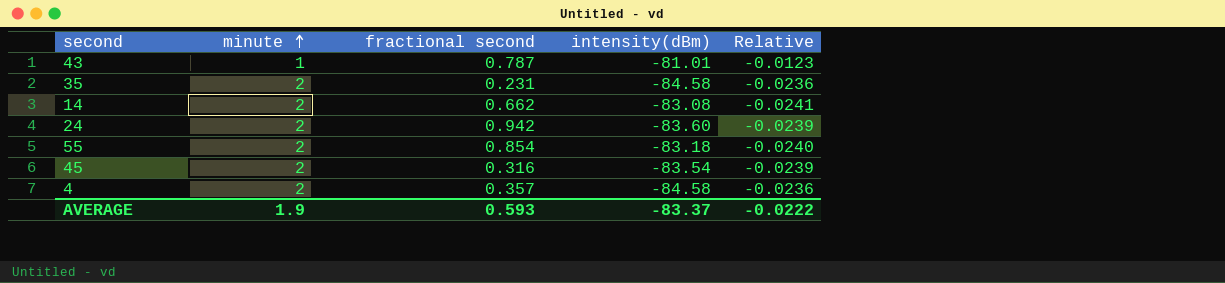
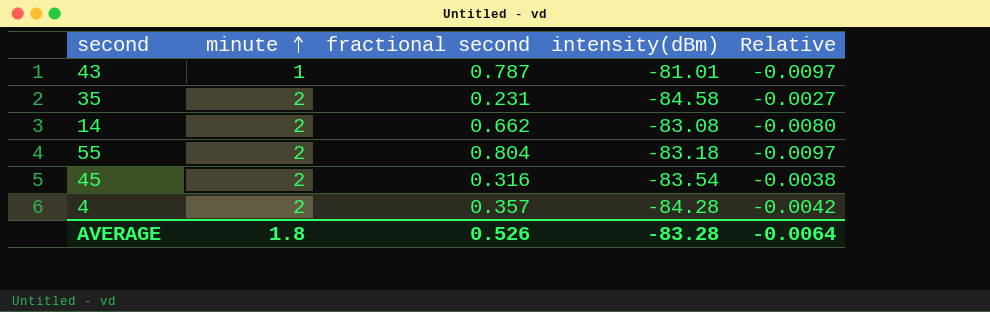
column Relative | formula: [minute] / [intensity(dBm)] -> [fractional second] / [intensity(dBm)]
row 24: 2 | 0.942 | -83.60 | -0.0239 -> none
55 | fractional second: 0.854 -> 0.804
4 | intensity(dBm): -84.58 -> -84.28
AVERAGE | minute: 1.9 -> 1.8
AVERAGE | fractional second: 0.593 -> 0.526
AVERAGE | intensity(dBm): -83.37 -> -83.28
AVERAGE | Relative: -0.0222 -> -0.0064

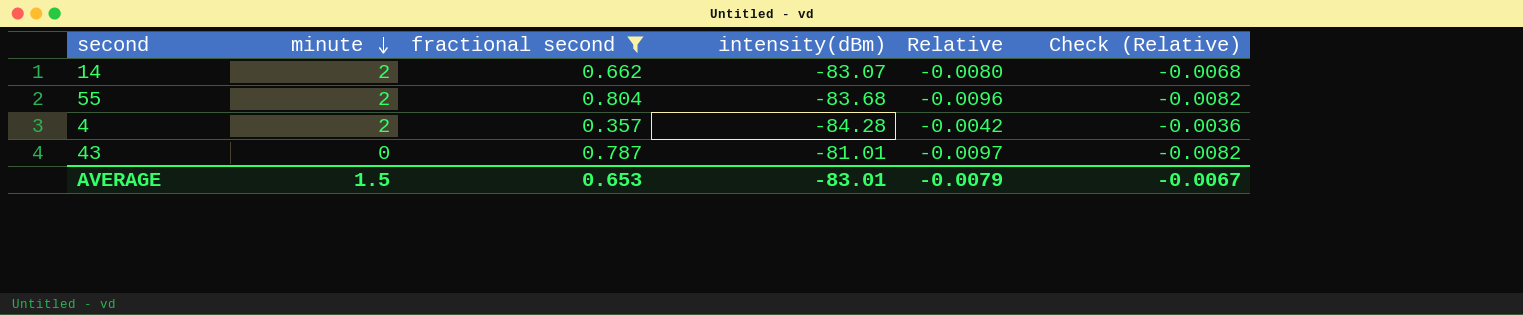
filter: none -> fractional second >= 0.357
row order: minute ascending -> minute descending
column Check (Relative) | formula: none -> [Relative] * 0.85
14 | intensity(dBm): -83.08 -> -83.07
55 | intensity(dBm): -83.18 -> -83.68
55 | Relative: -0.0097 -> -0.0096
43 | minute: 1 -> 0
AVERAGE | minute: 1.8 -> 1.5
AVERAGE | fractional second: 0.526 -> 0.653
AVERAGE | intensity(dBm): -83.28 -> -83.01
AVERAGE | Relative: -0.0064 -> -0.0079

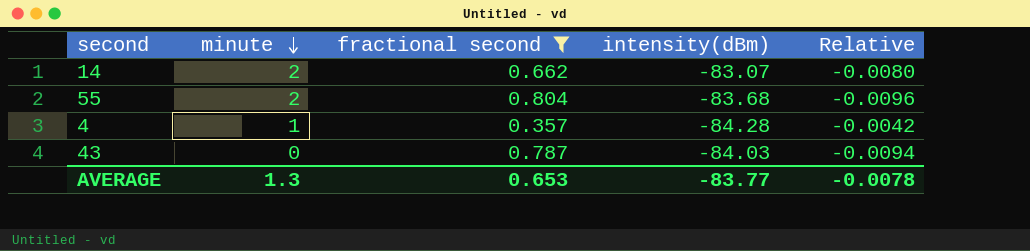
column Check (Relative) | formula: [Relative] * 0.85 -> none
4 | minute: 2 -> 1
43 | intensity(dBm): -81.01 -> -84.03
43 | Relative: -0.0097 -> -0.0094
AVERAGE | minute: 1.5 -> 1.3
AVERAGE | intensity(dBm): -83.01 -> -83.77
AVERAGE | Relative: -0.0079 -> -0.0078

